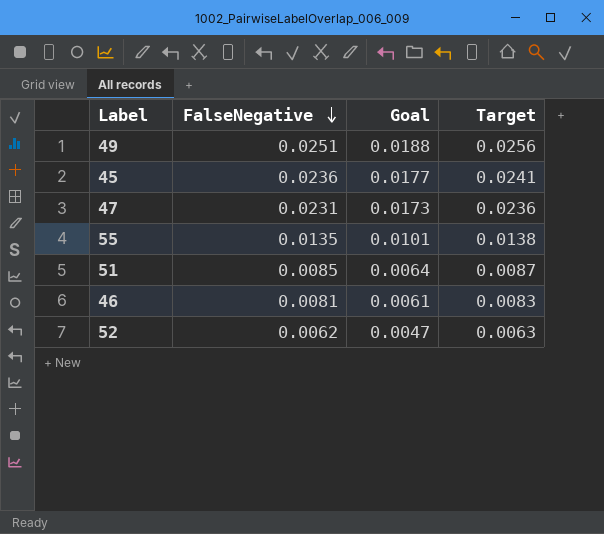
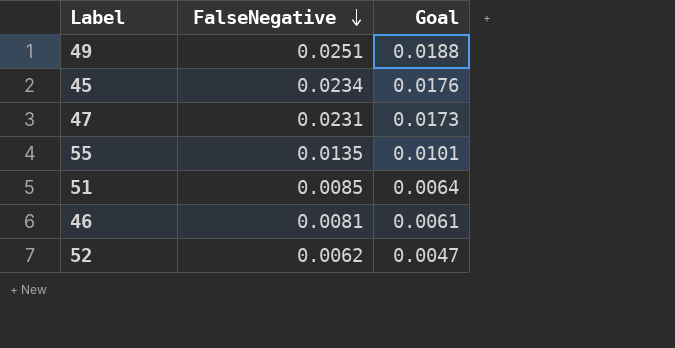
column Target | formula: [FalseNegative] * 1.02 -> none
45 | FalseNegative: 0.0236 -> 0.0234
45 | Goal: 0.0177 -> 0.0176

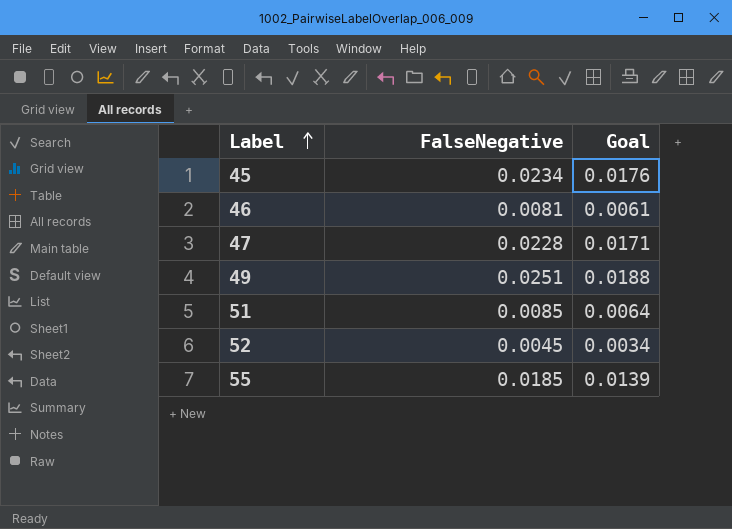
row order: FalseNegative descending -> Label ascending
47 | FalseNegative: 0.0231 -> 0.0228
47 | Goal: 0.0173 -> 0.0171
52 | FalseNegative: 0.0062 -> 0.0045
52 | Goal: 0.0047 -> 0.0034
55 | FalseNegative: 0.0135 -> 0.0185
55 | Goal: 0.0101 -> 0.0139

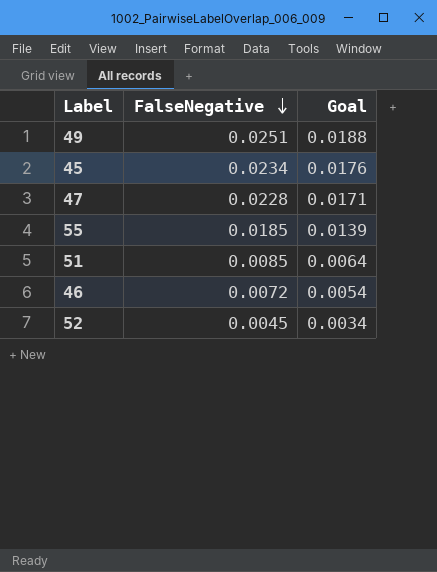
row order: Label ascending -> FalseNegative descending
46 | FalseNegative: 0.0081 -> 0.0072
46 | Goal: 0.0061 -> 0.0054

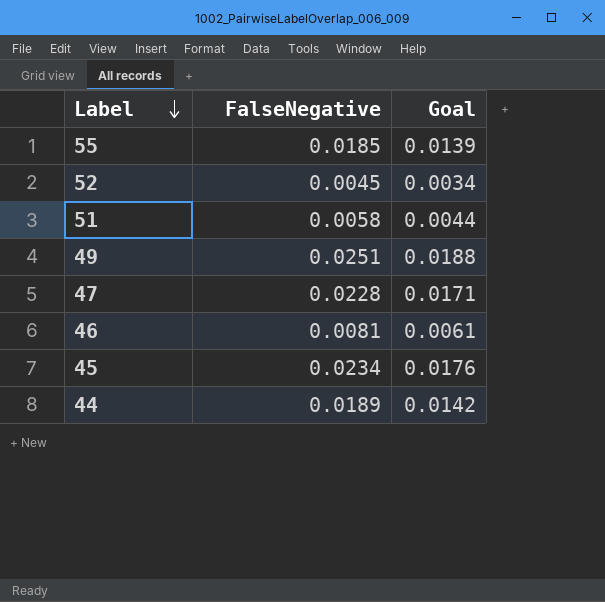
row order: FalseNegative descending -> Label descending
51 | FalseNegative: 0.0085 -> 0.0058
51 | Goal: 0.0064 -> 0.0044
46 | FalseNegative: 0.0072 -> 0.0081
46 | Goal: 0.0054 -> 0.0061
row 44: none -> 0.0189 | 0.0142

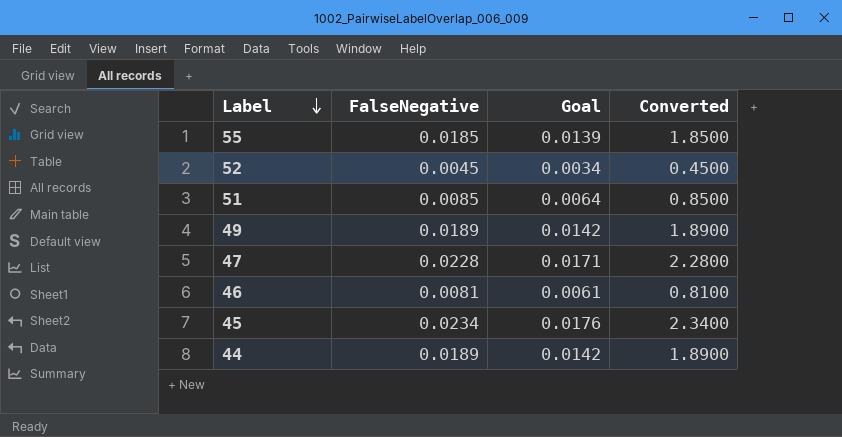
column Converted | formula: none -> [FalseNegative] * 100
51 | FalseNegative: 0.0058 -> 0.0085
51 | Goal: 0.0044 -> 0.0064
49 | FalseNegative: 0.0251 -> 0.0189
49 | Goal: 0.0188 -> 0.0142

